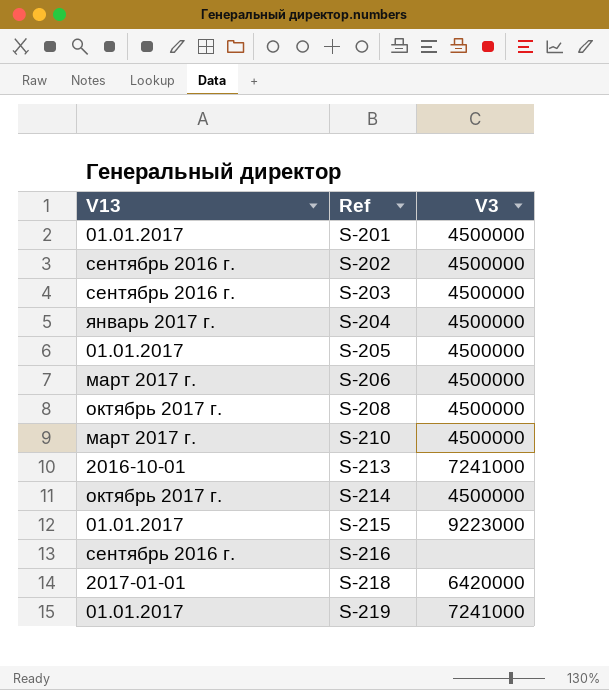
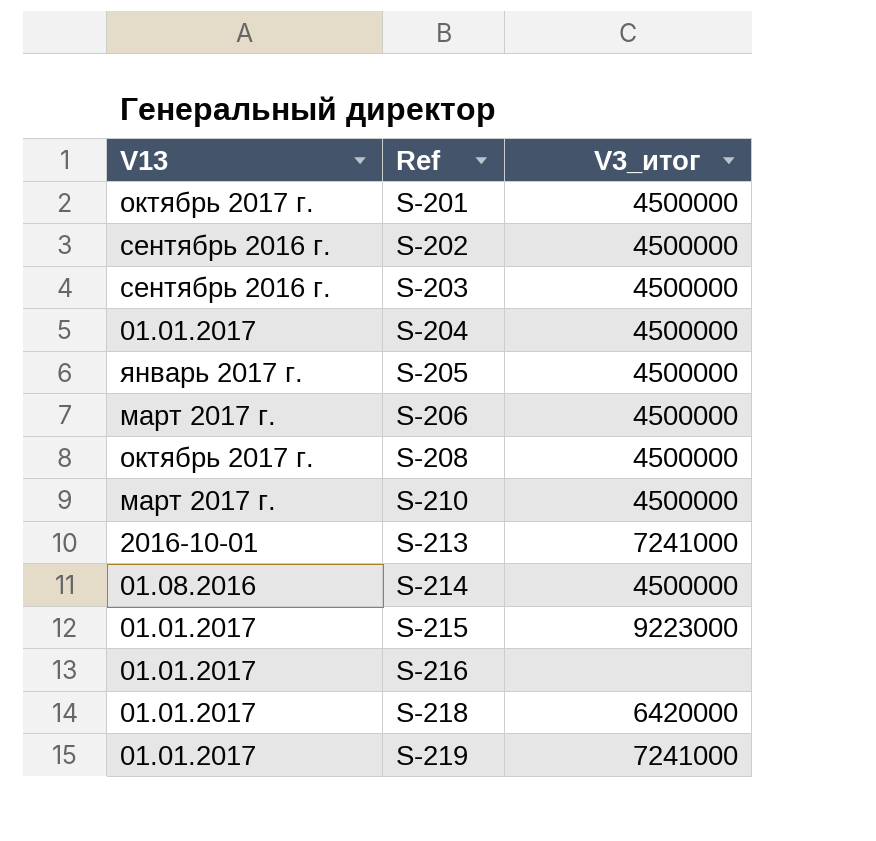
column name: V3 -> V3_итог
S-201 | V13: 01.01.2017 -> октябрь 2017 г.
S-204 | V13: январь 2017 г. -> 01.01.2017
S-205 | V13: 01.01.2017 -> январь 2017 г.
S-214 | V13: октябрь 2017 г. -> 01.08.2016
S-216 | V13: сентябрь 2016 г. -> 01.01.2017
S-218 | V13: 2017-01-01 -> 01.01.2017

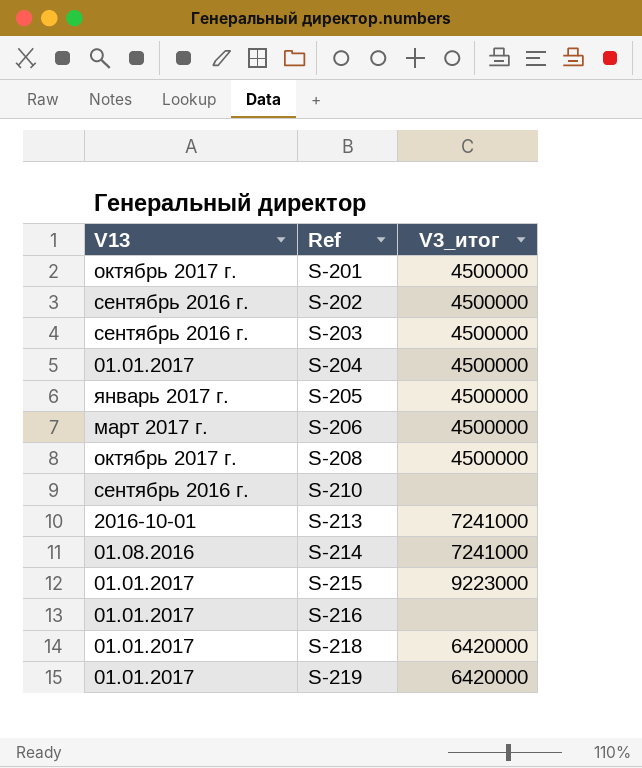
S-210 | V13: март 2017 г. -> сентябрь 2016 г.
S-210 | V3_итог: 4500000 -> none
S-214 | V3_итог: 4500000 -> 7241000
S-219 | V3_итог: 7241000 -> 6420000

